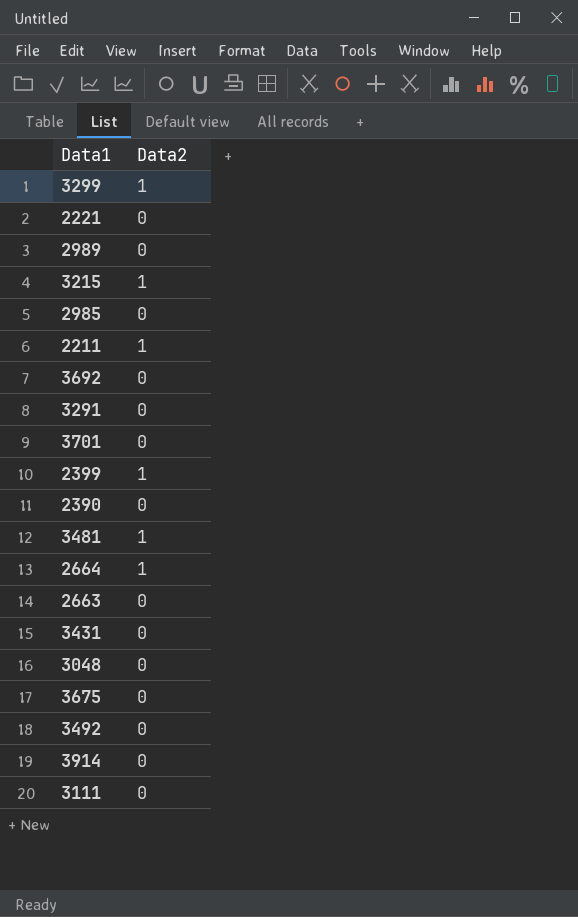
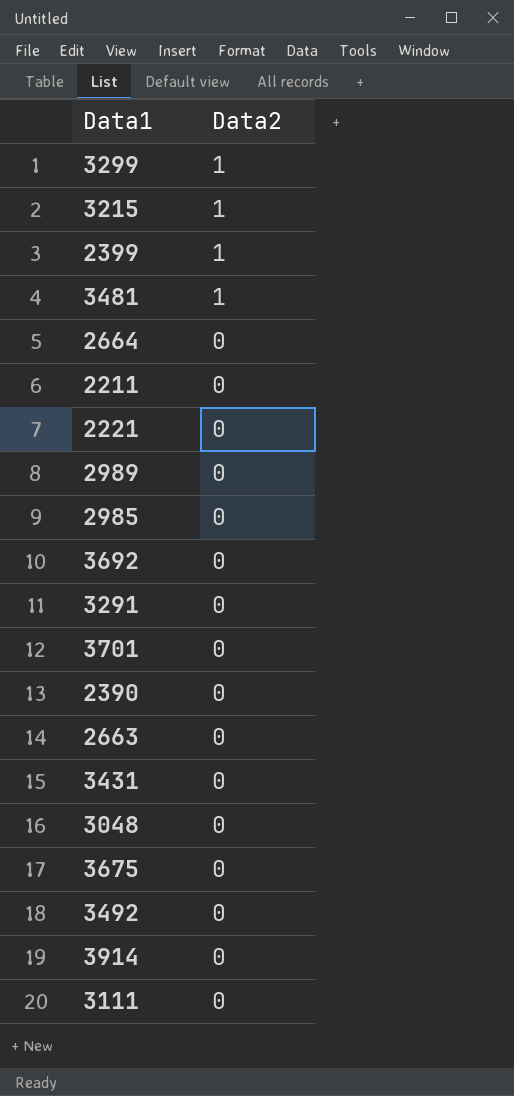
row order: none -> Data2 descending
2664 | Data2: 1 -> 0
2211 | Data2: 1 -> 0

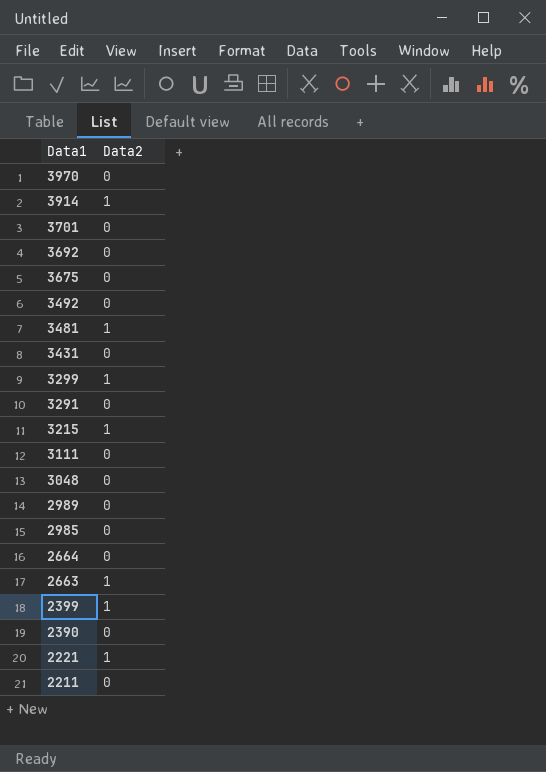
row order: Data2 descending -> Data1 descending
row 3970: none -> 0
3914 | Data2: 0 -> 1
2663 | Data2: 0 -> 1
2221 | Data2: 0 -> 1

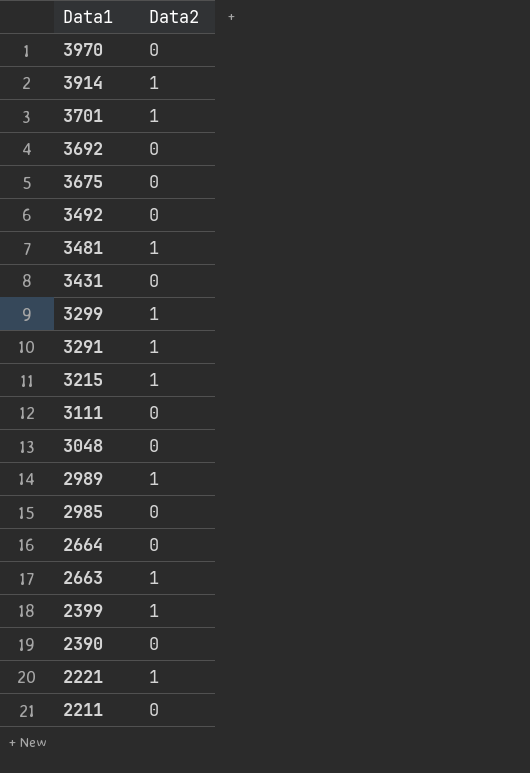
3701 | Data2: 0 -> 1
3291 | Data2: 0 -> 1
2989 | Data2: 0 -> 1

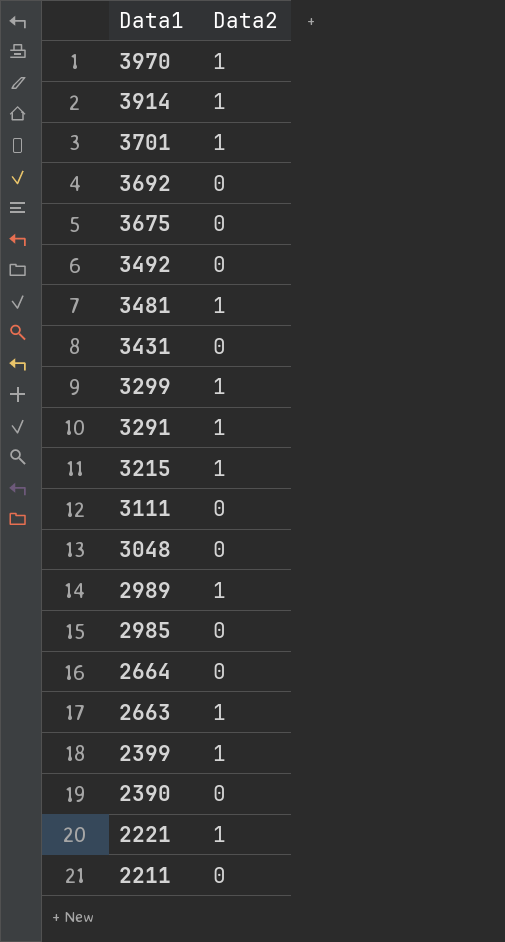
3970 | Data2: 0 -> 1

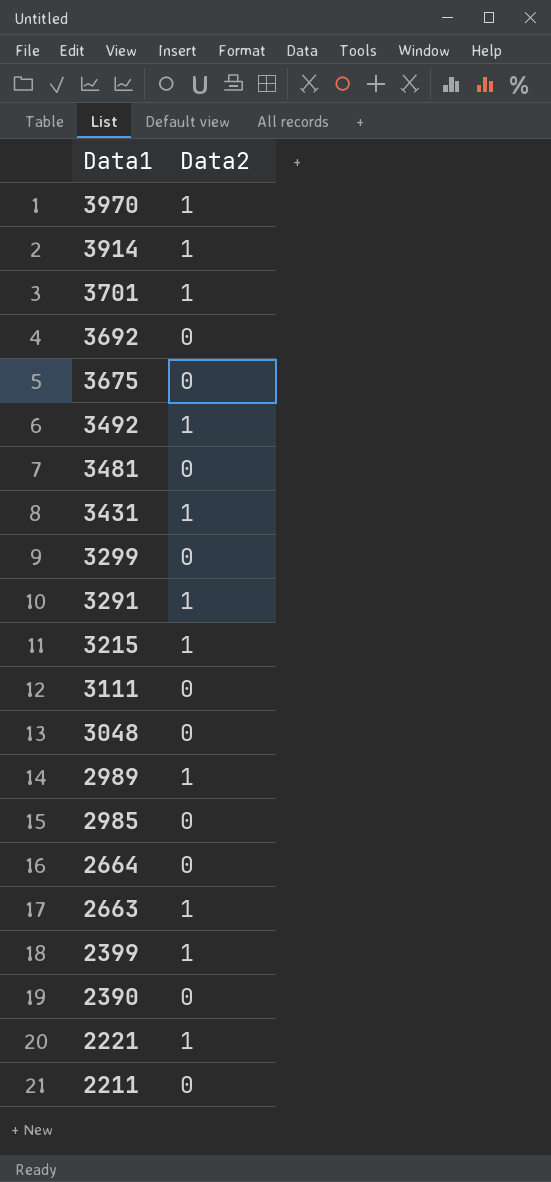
3492 | Data2: 0 -> 1
3481 | Data2: 1 -> 0
3431 | Data2: 0 -> 1
3299 | Data2: 1 -> 0

